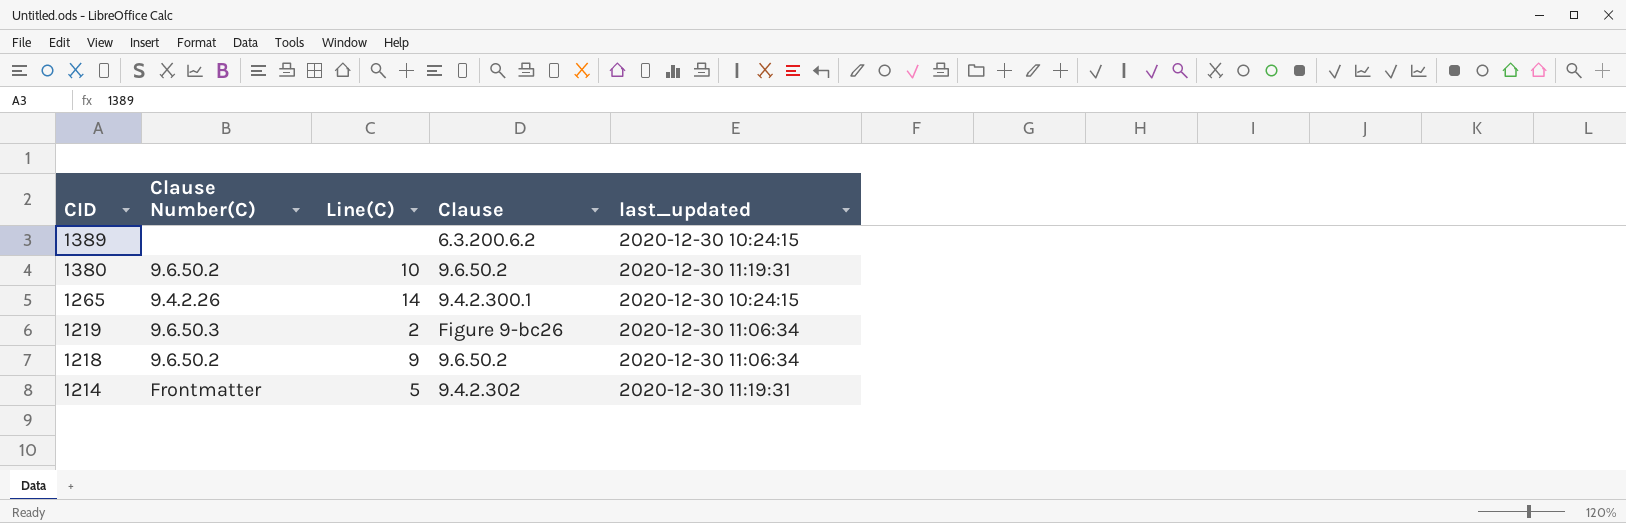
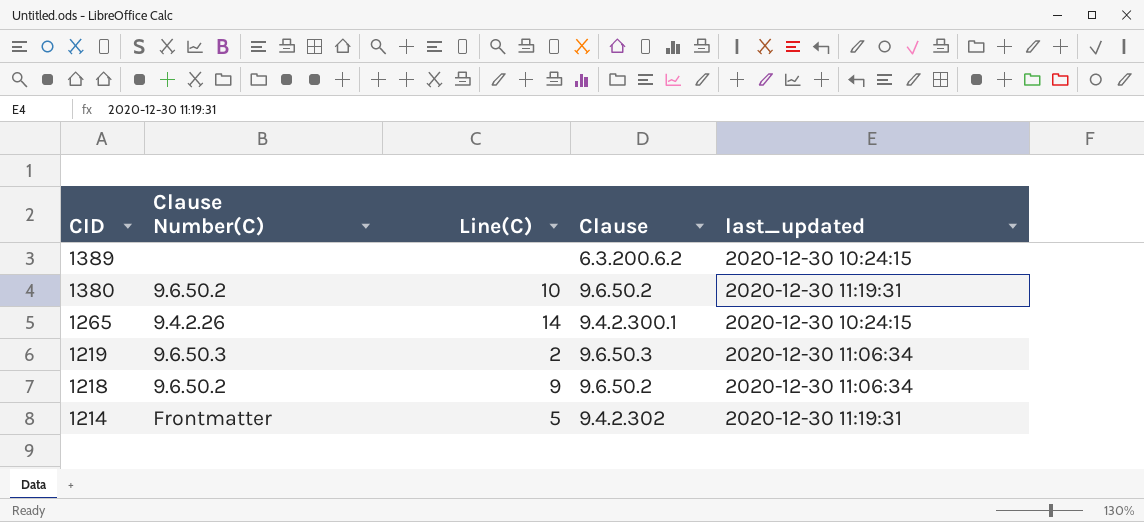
1219 | Clause: Figure 9-bc26 -> 9.6.50.3

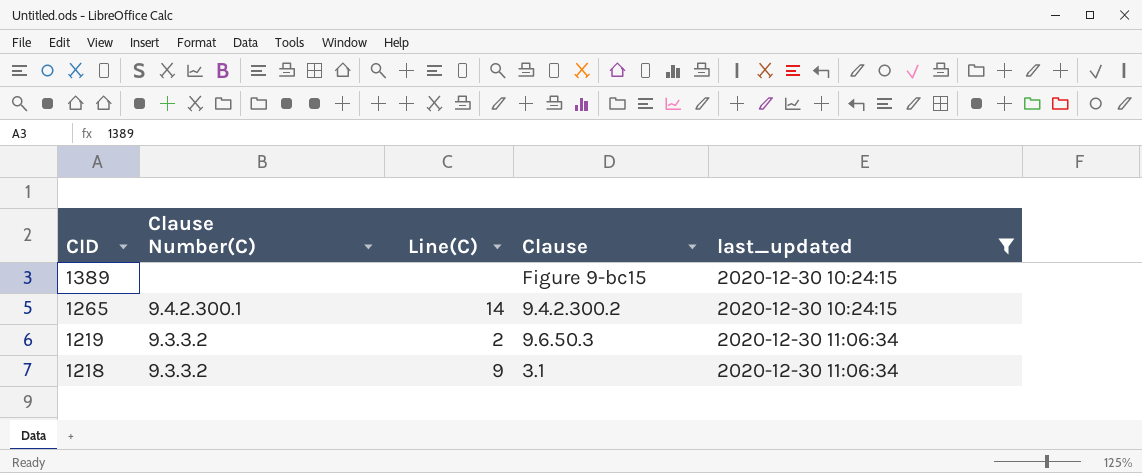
filter: none -> last_updated != 2020-12-30 11:19:31
1389 | Clause: 6.3.200.6.2 -> Figure 9-bc15
1265 | Clause Number(C): 9.4.2.26 -> 9.4.2.300.1
1265 | Clause: 9.4.2.300.1 -> 9.4.2.300.2
1219 | Clause Number(C): 9.6.50.3 -> 9.3.3.2
1218 | Clause Number(C): 9.6.50.2 -> 9.3.3.2
1218 | Clause: 9.6.50.2 -> 3.1

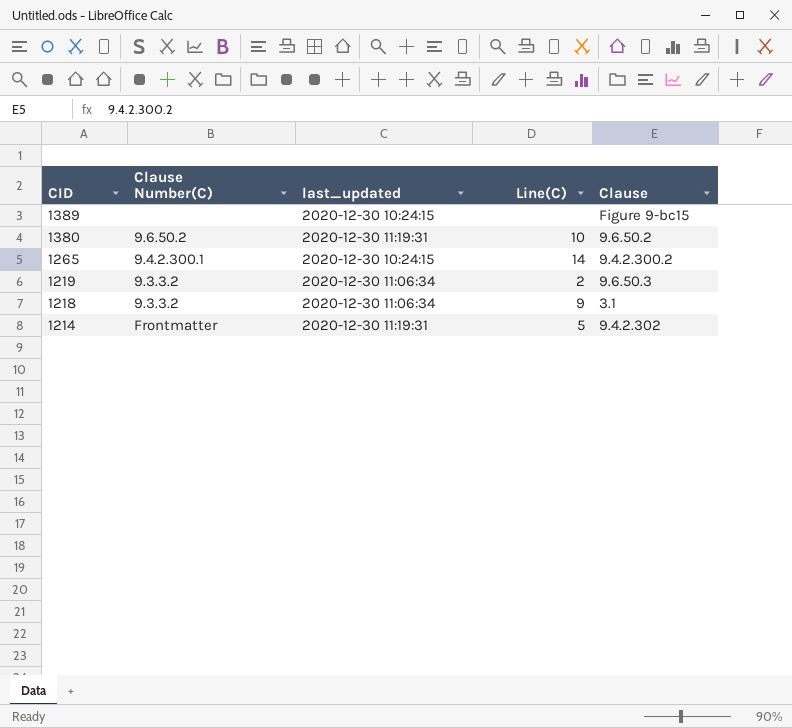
filter: last_updated != 2020-12-30 11:19:31 -> none
column last_updated | position: 5 -> 3

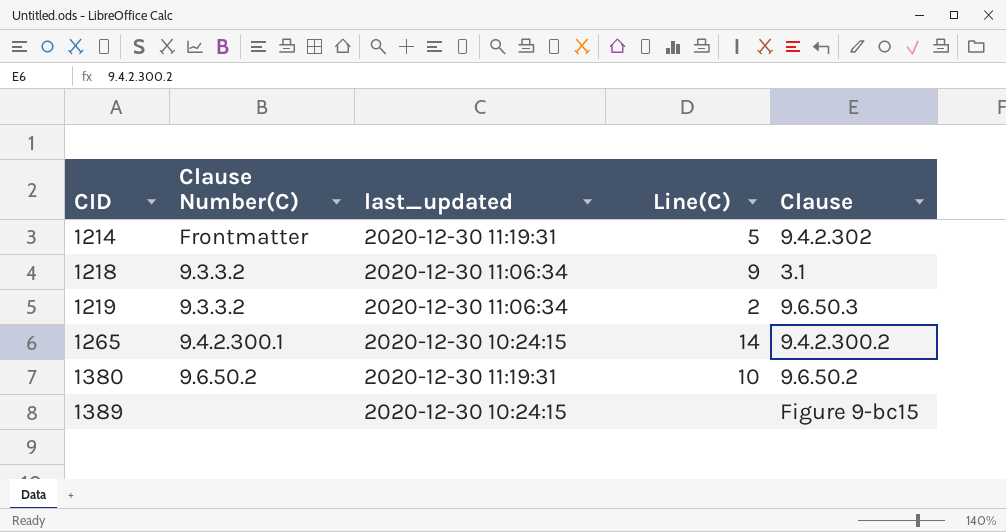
row order: CID descending -> CID ascending

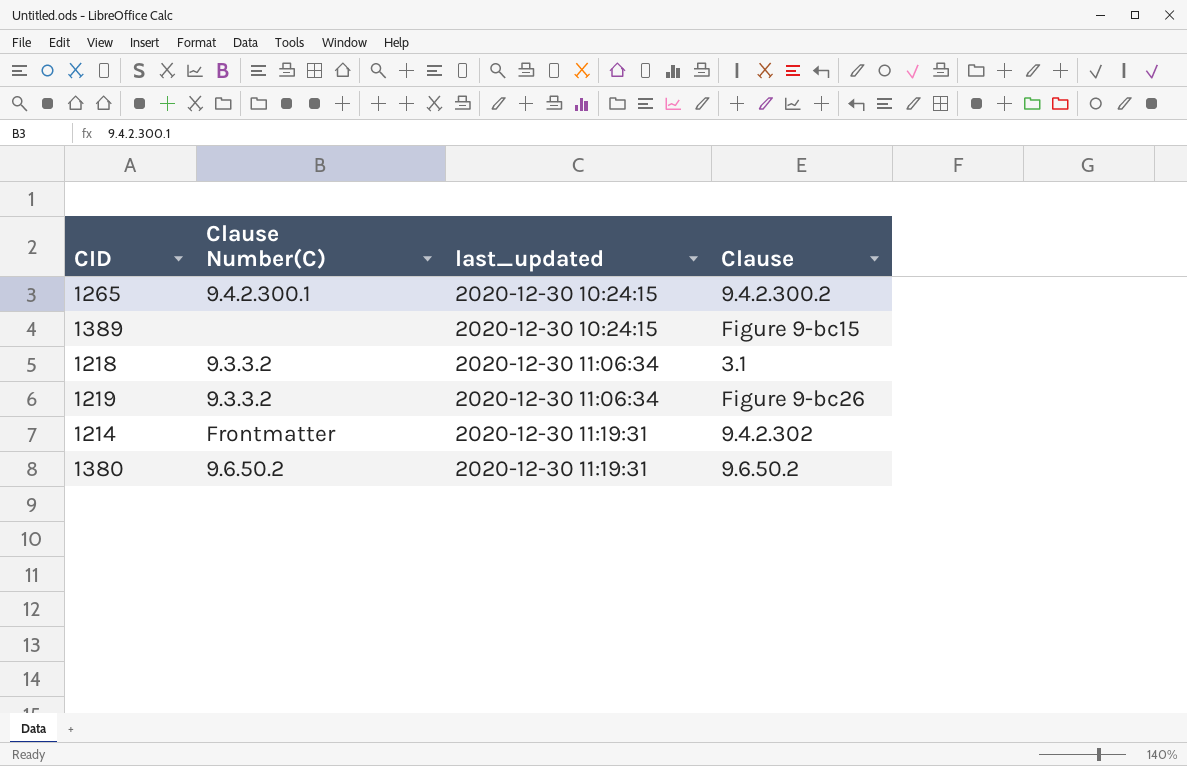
row order: CID ascending -> last_updated ascending
column Line(C) | position: 4 -> none
1219 | Clause: 9.6.50.3 -> Figure 9-bc26

